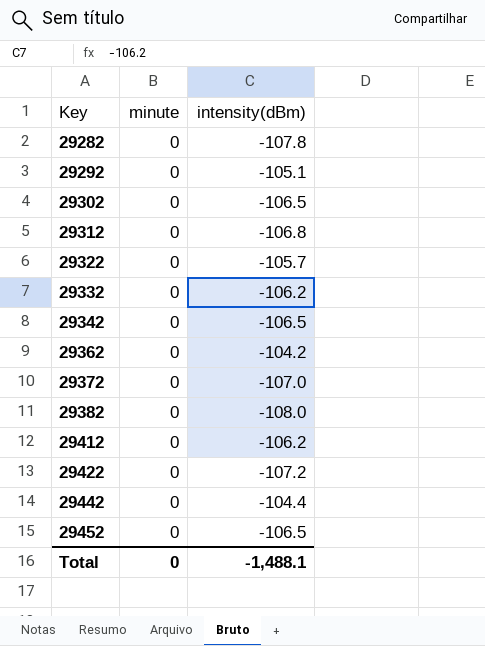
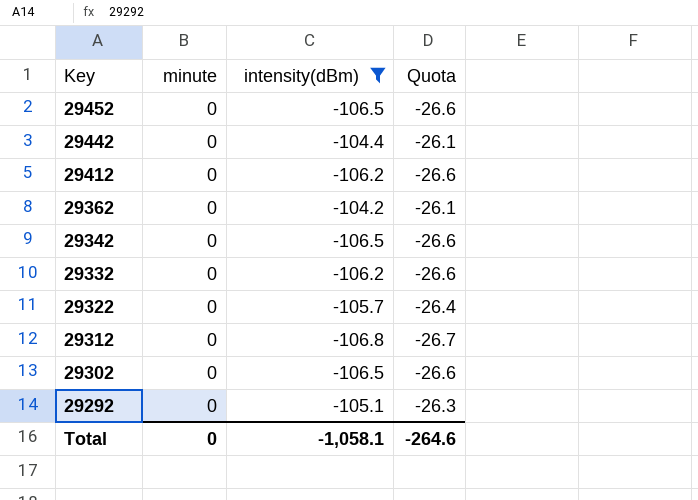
filter: none -> intensity(dBm) >= -106.8
row order: Key ascending -> Key descending
column Quota | formula: none -> [intensity(dBm)] * 0.25
Total | intensity(dBm): -1,488.1 -> -1,058.1

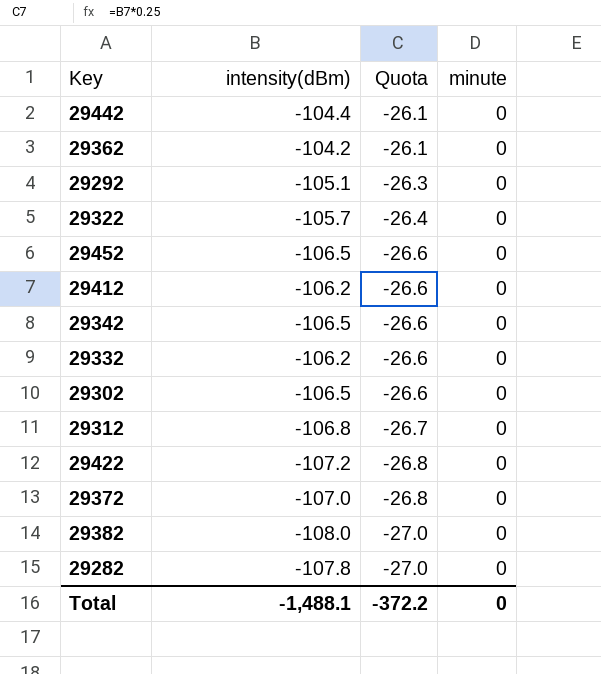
filter: intensity(dBm) >= -106.8 -> none
row order: Key descending -> Quota descending
column minute | position: 2 -> 4
Total | intensity(dBm): -1,058.1 -> -1,488.1
Total | Quota: -264.6 -> -372.2

